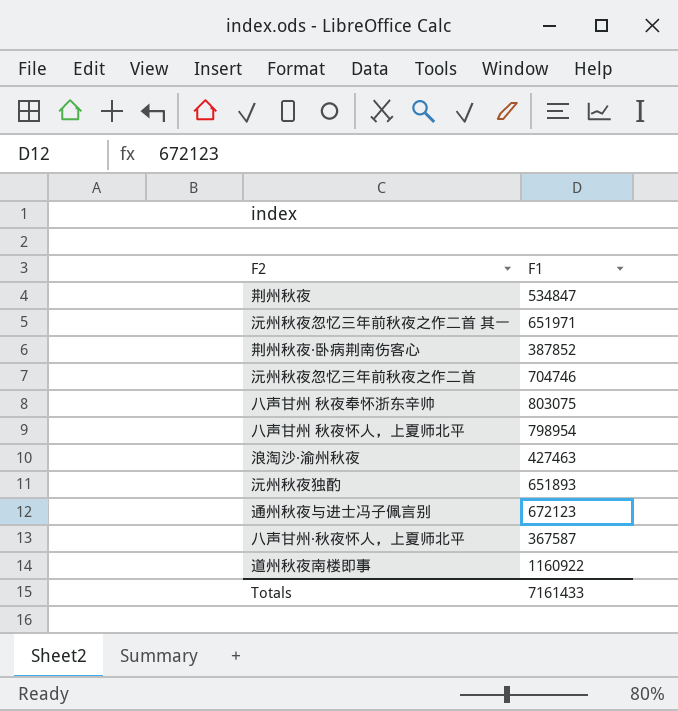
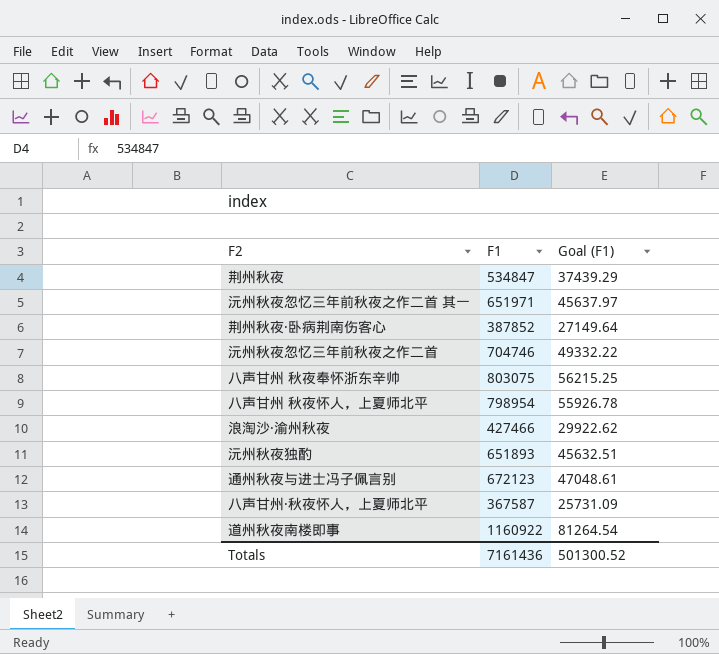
column Goal (F1) | formula: none -> [F1] * 0.07
浪淘沙·渝州秋夜 | F1: 427463 -> 427466
Totals | F1: 7161433 -> 7161436

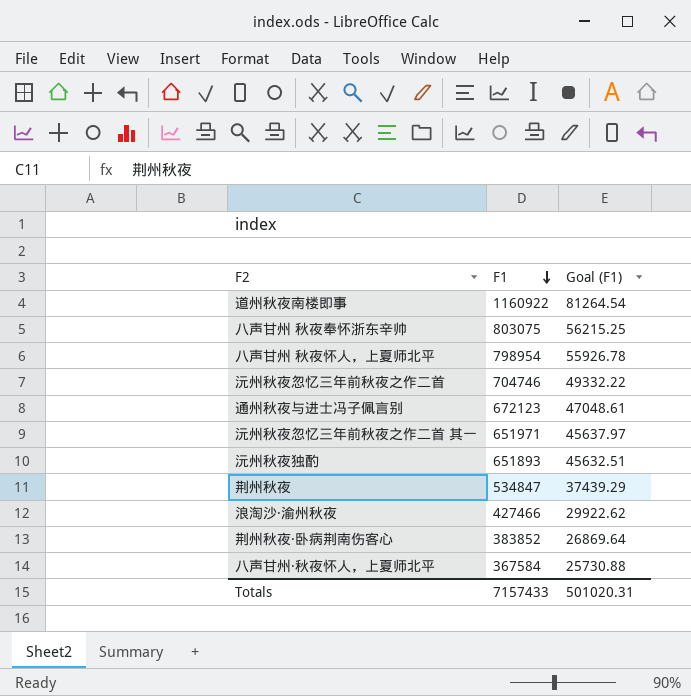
row order: none -> F1 descending
荆州秋夜·卧病荆南伤客心 | F1: 387852 -> 383852
荆州秋夜·卧病荆南伤客心 | Goal (F1): 27149.64 -> 26869.64
八声甘州·秋夜怀人，上夏师北平 | F1: 367587 -> 367584
八声甘州·秋夜怀人，上夏师北平 | Goal (F1): 25731.09 -> 25730.88
Totals | F1: 7161436 -> 7157433
Totals | Goal (F1): 501300.52 -> 501020.31

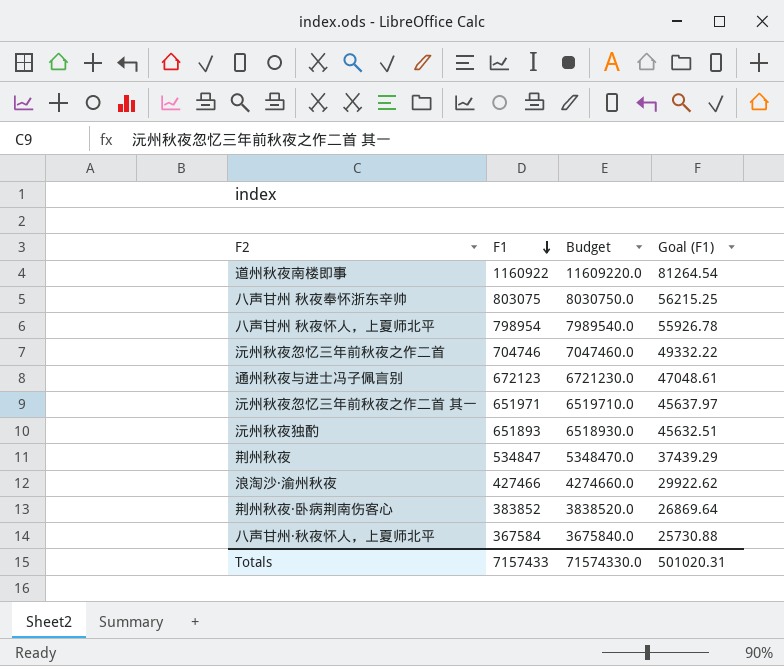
column Budget | formula: none -> [F1] * 10

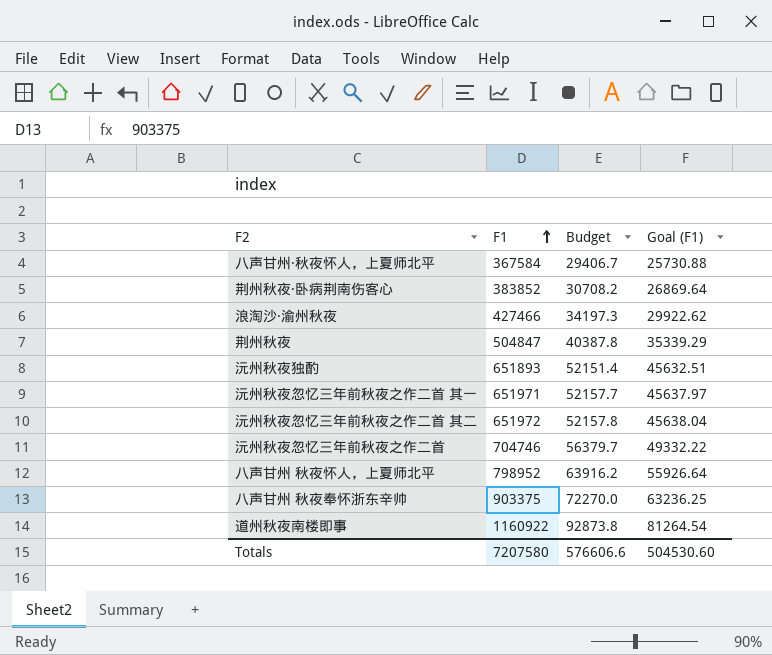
row order: F1 descending -> F1 ascending
column Budget | formula: [F1] * 10 -> [F1] * 0.08
row 通州秋夜与进士冯子佩言别: 672123 | 6721230.0 | 47048.61 -> none
荆州秋夜 | F1: 534847 -> 504847
荆州秋夜 | Goal (F1): 37439.29 -> 35339.29
row 沅州秋夜忽忆三年前秋夜之作二首 其二: none -> 651972 | 52157.8 | 45638.04
八声甘州 秋夜怀人，上夏师北平 | F1: 798954 -> 798952
八声甘州 秋夜怀人，上夏师北平 | Goal (F1): 55926.78 -> 55926.64
八声甘州 秋夜奉怀浙东辛帅 | F1: 803075 -> 903375
八声甘州 秋夜奉怀浙东辛帅 | Goal (F1): 56215.25 -> 63236.25
Totals | F1: 7157433 -> 7207580
Totals | Budget: 71574330.0 -> 576606.6
Totals | Goal (F1): 501020.31 -> 504530.60

